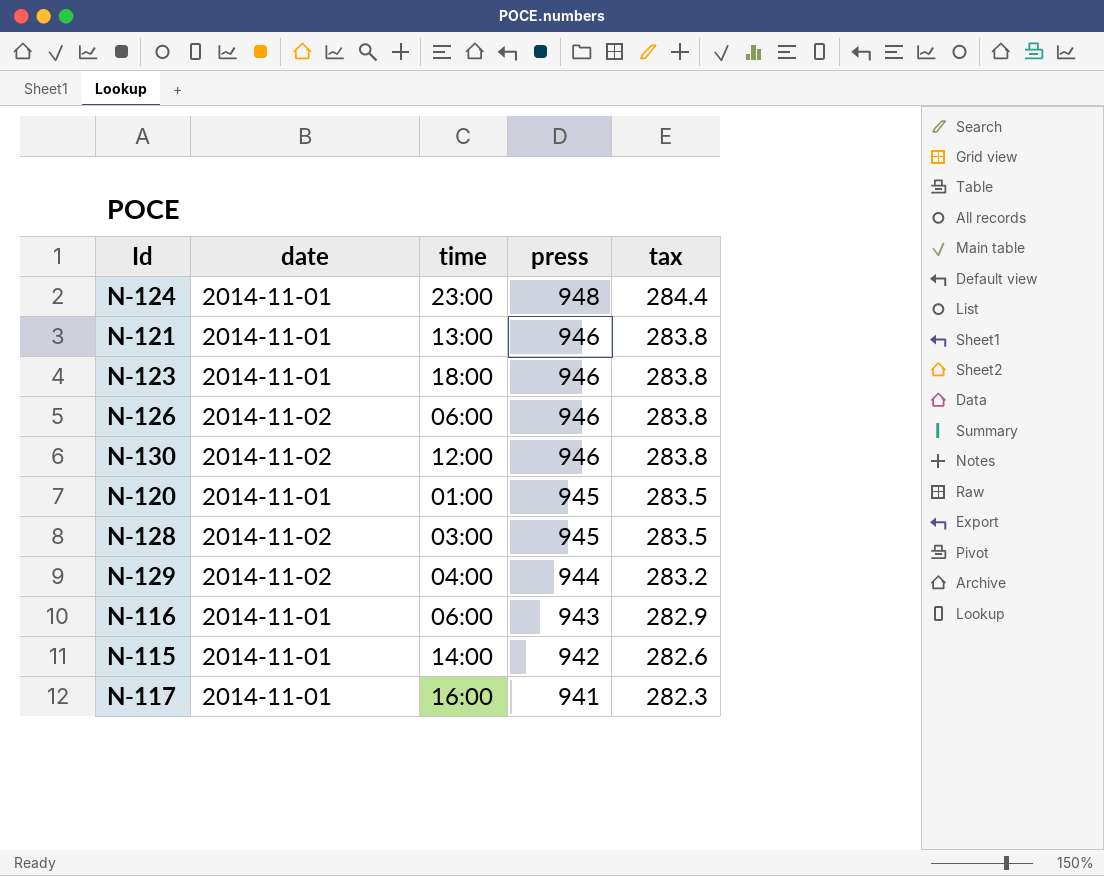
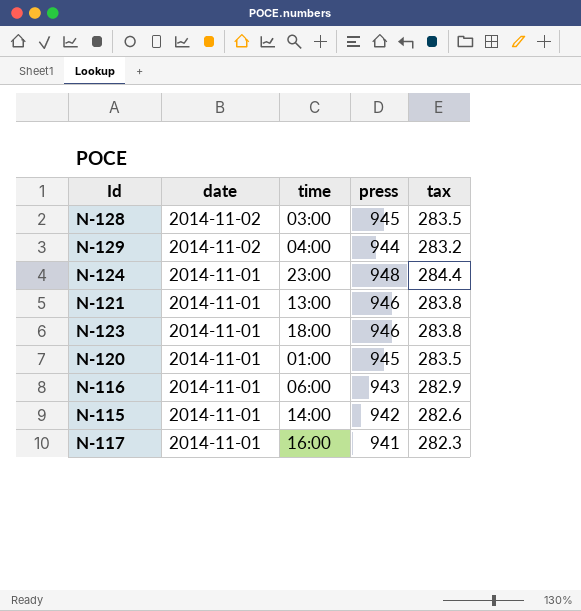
row order: press descending -> date descending
row N-126: 2014-11-02 | 06:00 | 946 | 283.8 -> none
row N-130: 2014-11-02 | 12:00 | 946 | 283.8 -> none

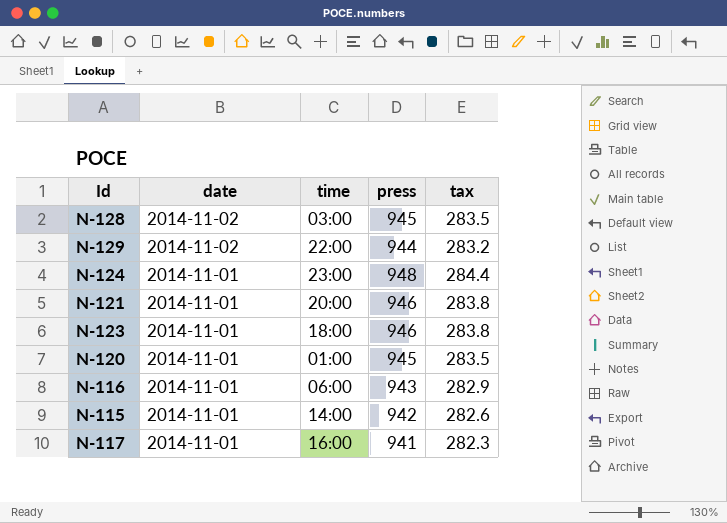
N-129 | time: 04:00 -> 22:00
N-121 | time: 13:00 -> 20:00

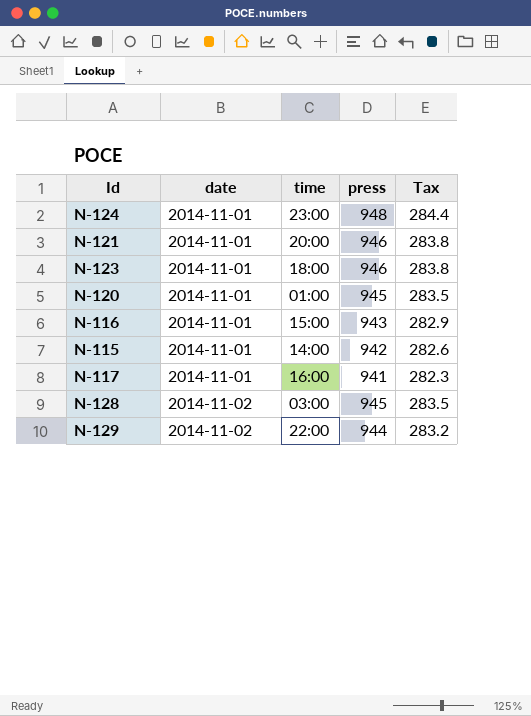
row order: date descending -> date ascending
column name: tax -> Tax
N-116 | time: 06:00 -> 15:00

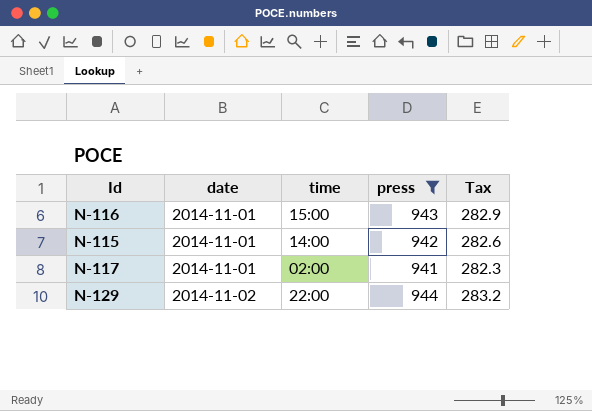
filter: none -> press <= 944
N-117 | time: 16:00 -> 02:00

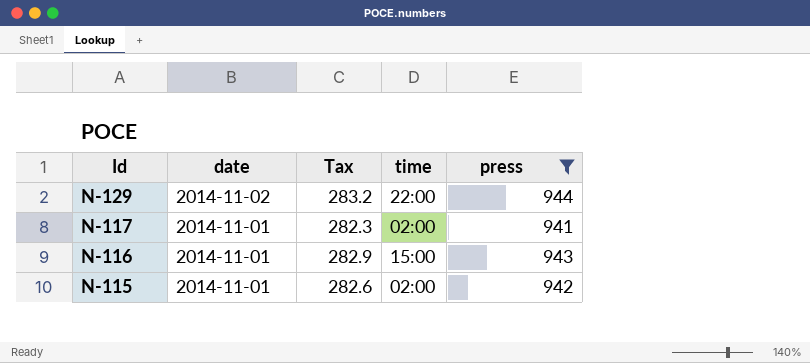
row order: date ascending -> Id descending
column Tax | position: 5 -> 3
N-115 | time: 14:00 -> 02:00

